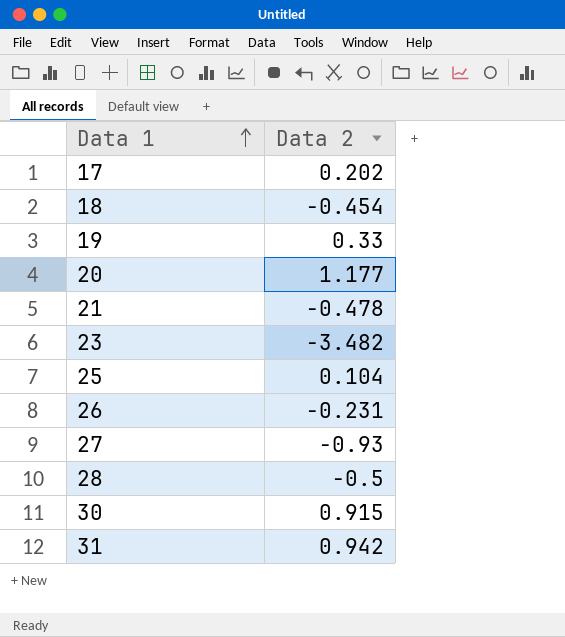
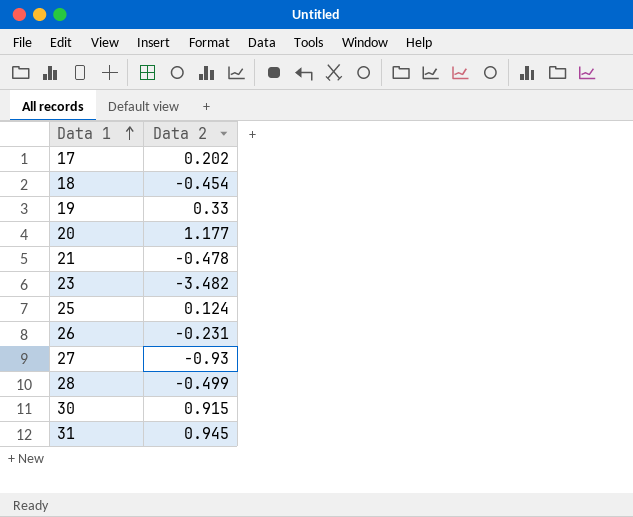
25 | Data 2: 0.104 -> 0.124
28 | Data 2: -0.5 -> -0.499
31 | Data 2: 0.942 -> 0.945

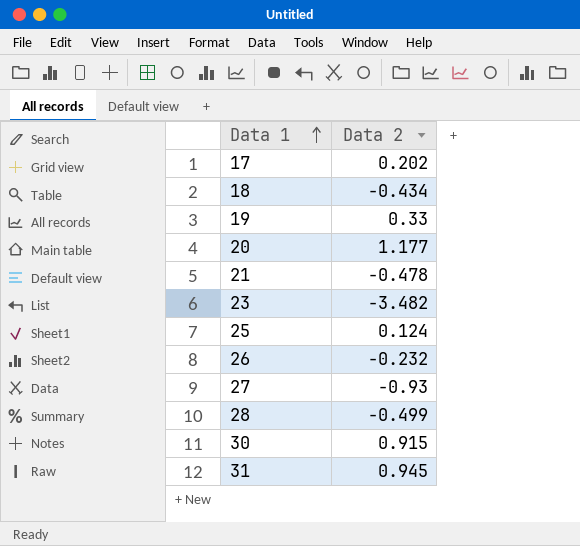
18 | Data 2: -0.454 -> -0.434
26 | Data 2: -0.231 -> -0.232

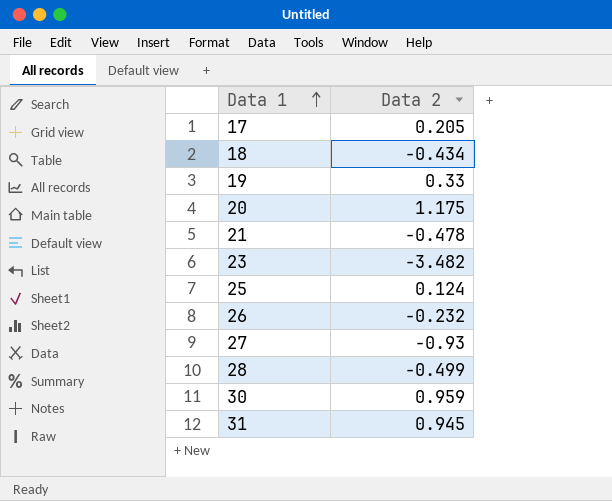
17 | Data 2: 0.202 -> 0.205
20 | Data 2: 1.177 -> 1.175
30 | Data 2: 0.915 -> 0.959

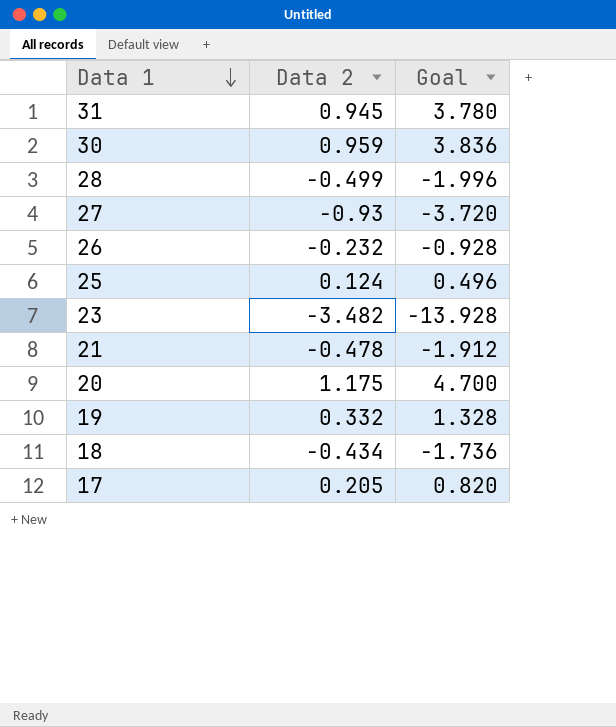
row order: Data 1 ascending -> Data 1 descending
column Goal | formula: none -> [Data 2] * 4
19 | Data 2: 0.33 -> 0.332

